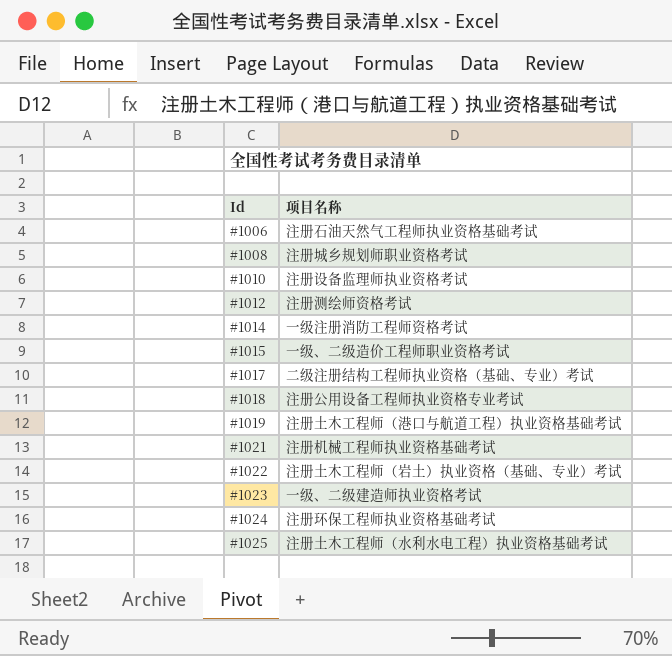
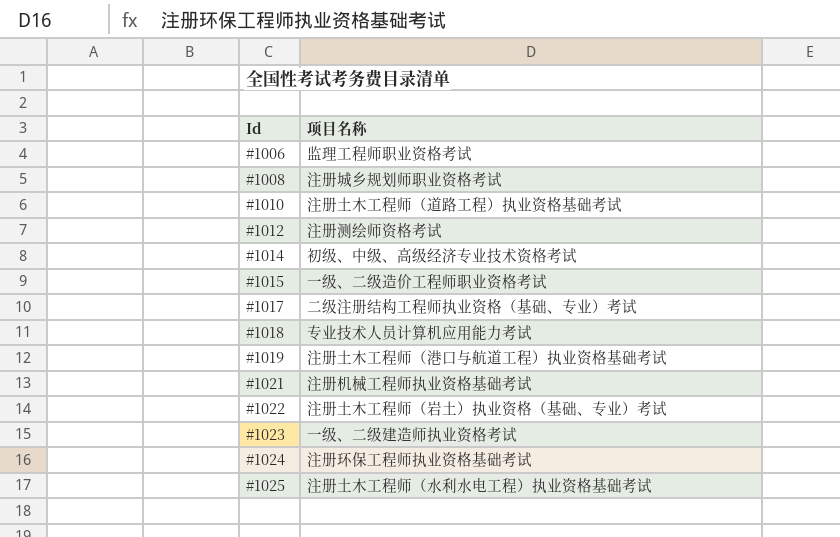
#1006 | 项目名称: 注册石油天然气工程师执业资格基础考试 -> 监理工程师职业资格考试
#1010 | 项目名称: 注册设备监理师执业资格考试 -> 注册土木工程师（道路工程）执业资格基础考试
#1014 | 项目名称: 一级注册消防工程师资格考试 -> 初级、中级、高级经济专业技术资格考试
#1018 | 项目名称: 注册公用设备工程师执业资格专业考试 -> 专业技术人员计算机应用能力考试

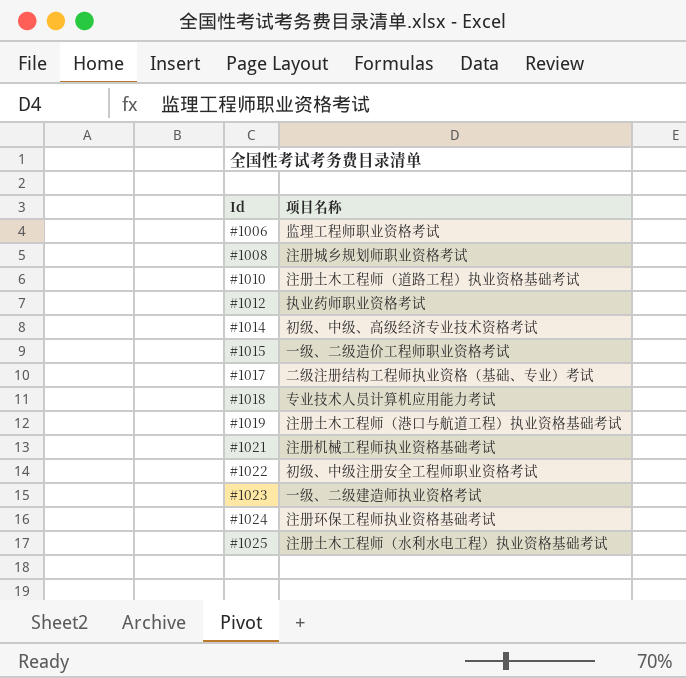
#1012 | 项目名称: 注册测绘师资格考试 -> 执业药师职业资格考试
#1022 | 项目名称: 注册土木工程师（岩土）执业资格（基础、专业）考试 -> 初级、中级注册安全工程师职业资格考试

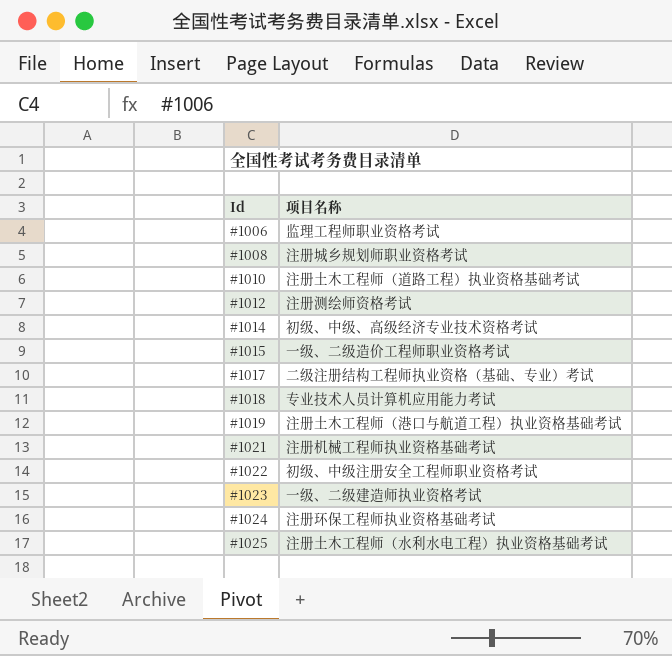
#1012 | 项目名称: 执业药师职业资格考试 -> 注册测绘师资格考试

